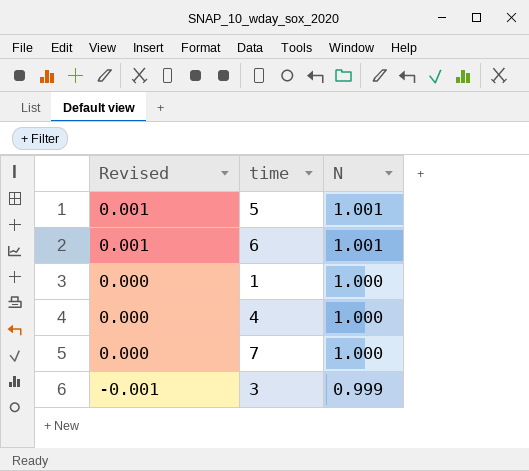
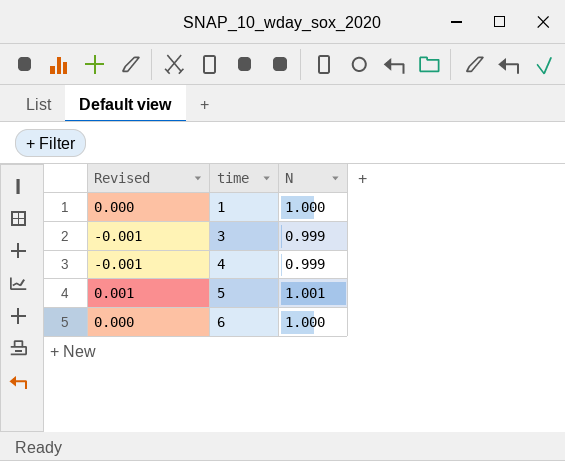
row order: Revised descending -> time ascending
row 7: 0.000 | 1.000 -> none
4 | Revised: 0.000 -> -0.001
4 | N: 1.000 -> 0.999
6 | Revised: 0.001 -> 0.000
6 | N: 1.001 -> 1.000

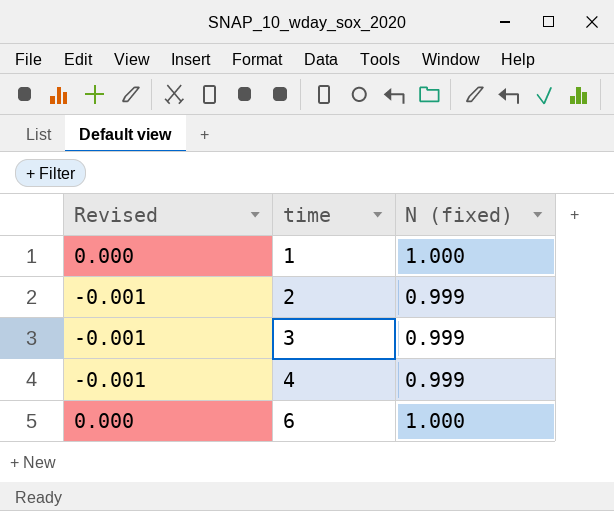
column name: N -> N (fixed)
row 5: 0.001 | 1.001 -> none
row 2: none -> -0.001 | 0.999

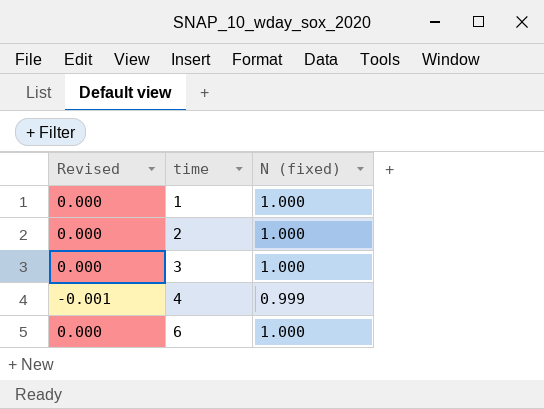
2 | Revised: -0.001 -> 0.000
2 | N (fixed): 0.999 -> 1.000
3 | Revised: -0.001 -> 0.000
3 | N (fixed): 0.999 -> 1.000

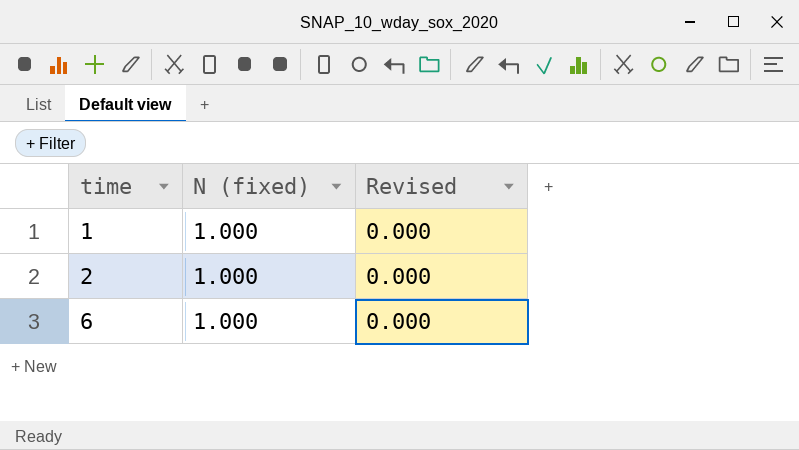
column Revised | position: 1 -> 3
row 3: 0.000 | 1.000 -> none
row 4: -0.001 | 0.999 -> none

